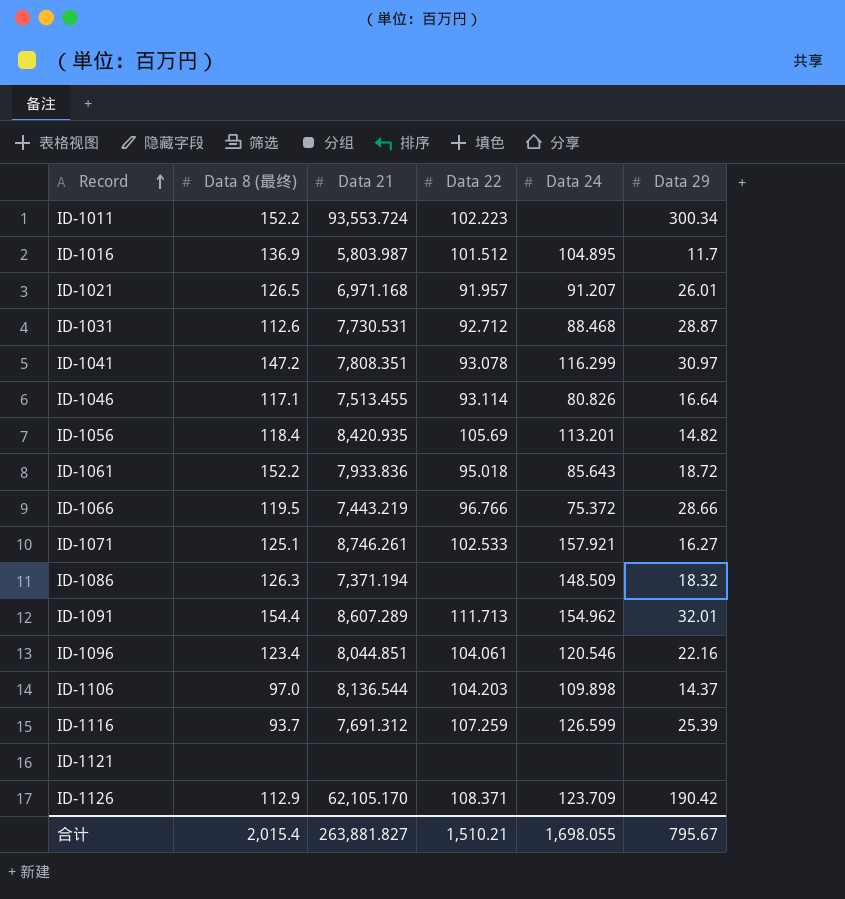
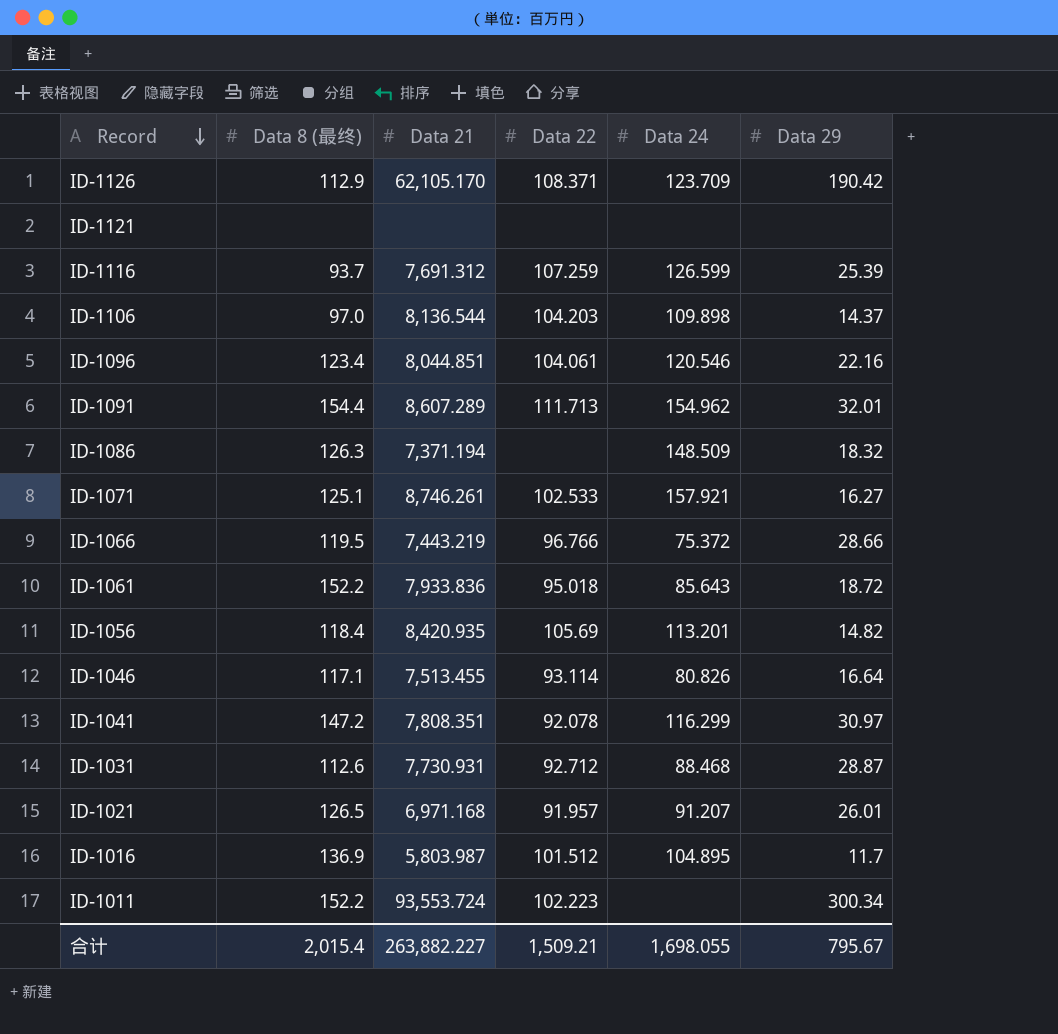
row order: Record ascending -> Record descending
ID-1041 | Data 22: 93.078 -> 92.078
ID-1031 | Data 21: 7,730.531 -> 7,730.931
合计 | Data 21: 263,881.827 -> 263,882.227
合计 | Data 22: 1,510.21 -> 1,509.21

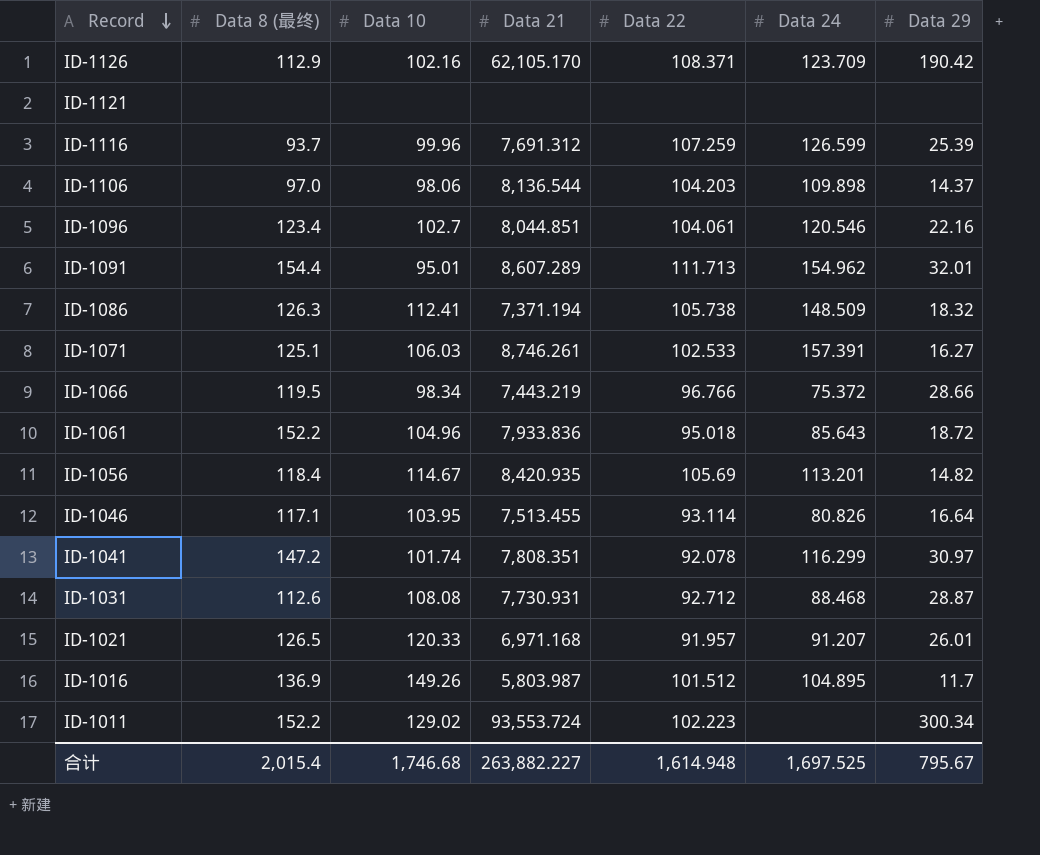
column Data 10 | position: none -> 3
ID-1086 | Data 22: none -> 105.738
ID-1071 | Data 24: 157.921 -> 157.391
合计 | Data 22: 1,509.21 -> 1,614.948
合计 | Data 24: 1,698.055 -> 1,697.525

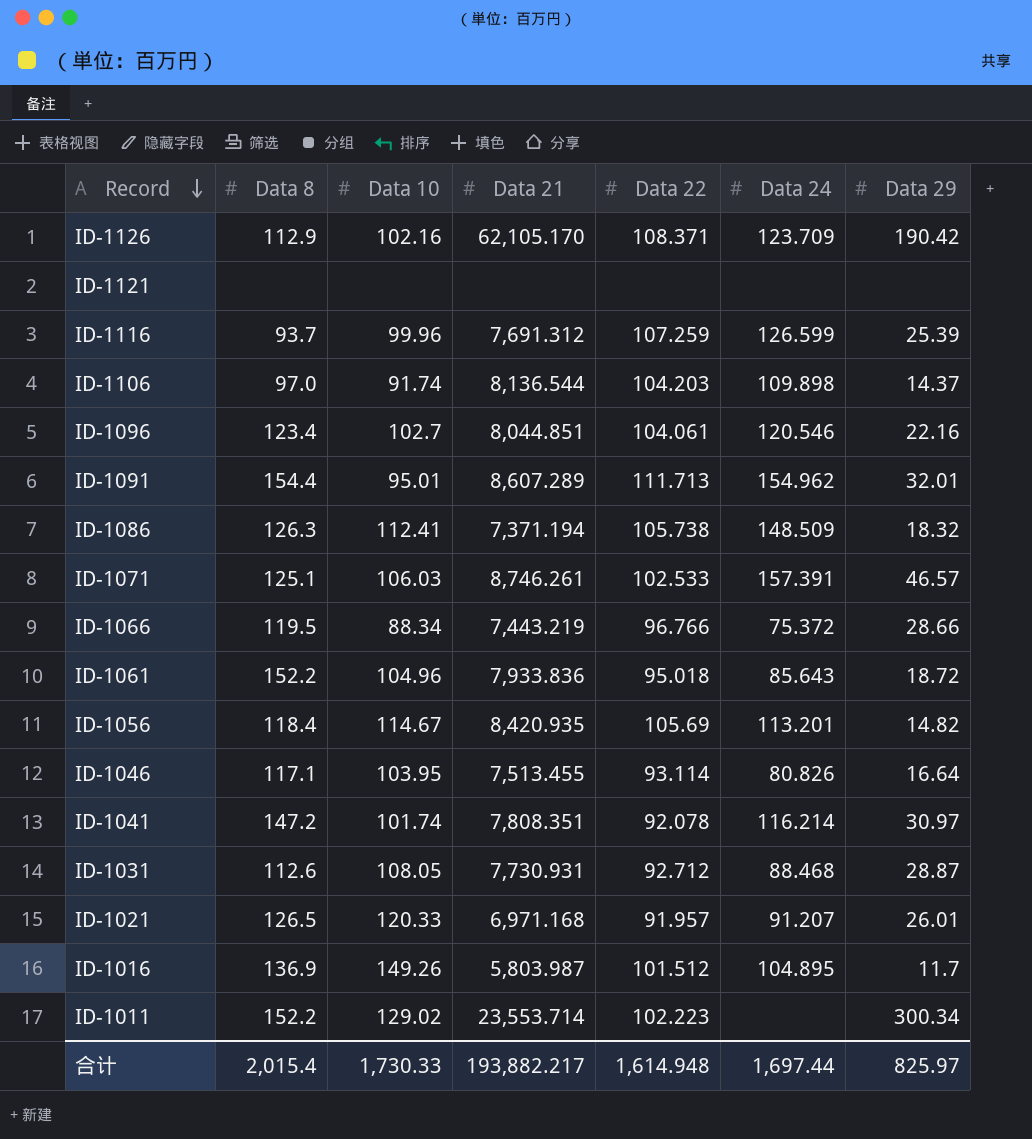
column name: Data 8 (最终) -> Data 8
ID-1106 | Data 10: 98.06 -> 91.74
ID-1071 | Data 29: 16.27 -> 46.57
ID-1066 | Data 10: 98.34 -> 88.34
ID-1041 | Data 24: 116.299 -> 116.214
ID-1031 | Data 10: 108.08 -> 108.05
ID-1011 | Data 21: 93,553.724 -> 23,553.714
合计 | Data 10: 1,746.68 -> 1,730.33
合计 | Data 21: 263,882.227 -> 193,882.217
合计 | Data 24: 1,697.525 -> 1,697.44
合计 | Data 29: 795.67 -> 825.97

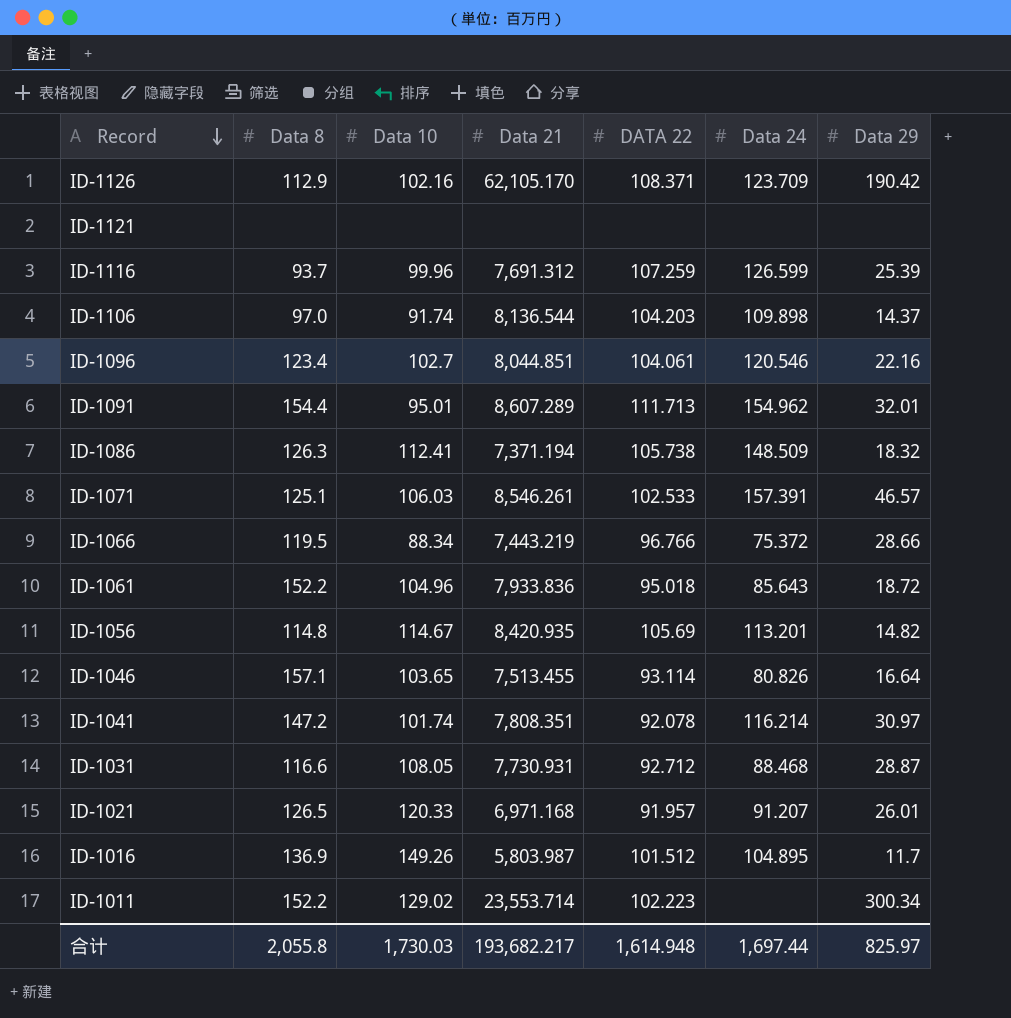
column name: Data 22 -> DATA 22
ID-1071 | Data 21: 8,746.261 -> 8,546.261
ID-1056 | Data 8: 118.4 -> 114.8
ID-1046 | Data 8: 117.1 -> 157.1
ID-1046 | Data 10: 103.95 -> 103.65
ID-1031 | Data 8: 112.6 -> 116.6
合计 | Data 8: 2,015.4 -> 2,055.8
合计 | Data 10: 1,730.33 -> 1,730.03
合计 | Data 21: 193,882.217 -> 193,682.217

